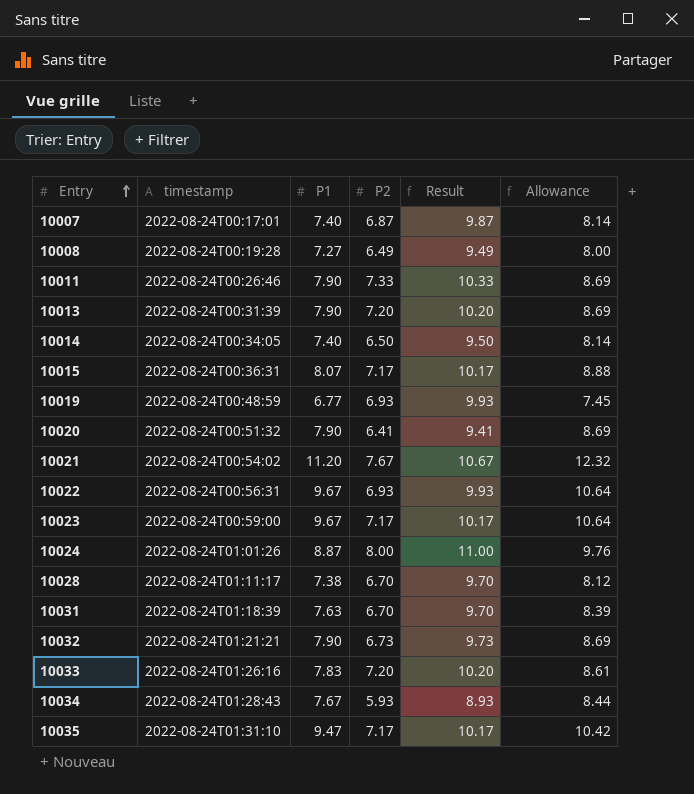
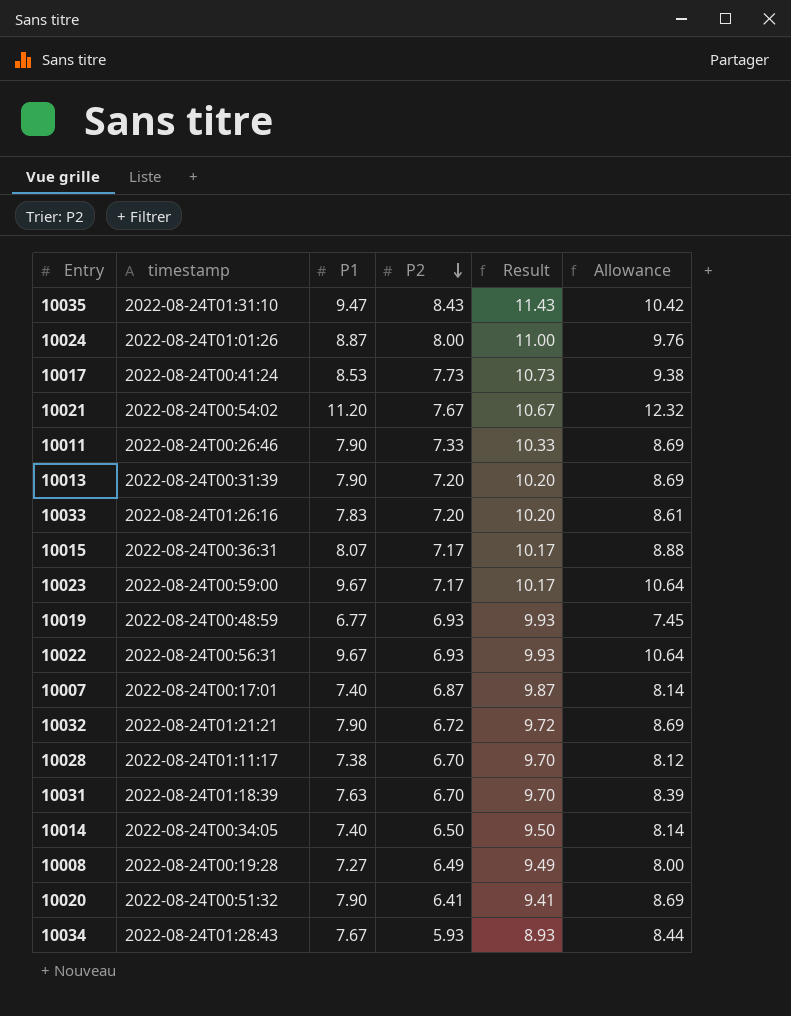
row order: Entry ascending -> P2 descending
10035 | P2: 7.17 -> 8.43
10035 | Result: 10.17 -> 11.43
row 10017: none -> 2022-08-24T00:41:24 | 8.53 | 7.73 | 10.73 | 9.38
10032 | P2: 6.73 -> 6.72
10032 | Result: 9.73 -> 9.72

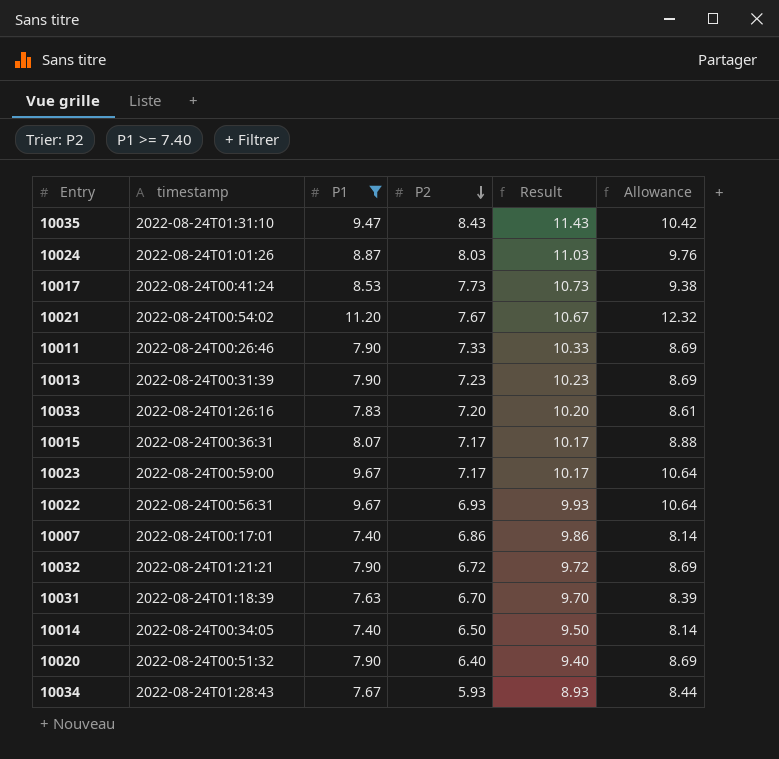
filter: none -> P1 >= 7.40
10024 | P2: 8.00 -> 8.03
10024 | Result: 11.00 -> 11.03
10013 | P2: 7.20 -> 7.23
10013 | Result: 10.20 -> 10.23
10007 | P2: 6.87 -> 6.86
10007 | Result: 9.87 -> 9.86
10020 | P2: 6.41 -> 6.40
10020 | Result: 9.41 -> 9.40

